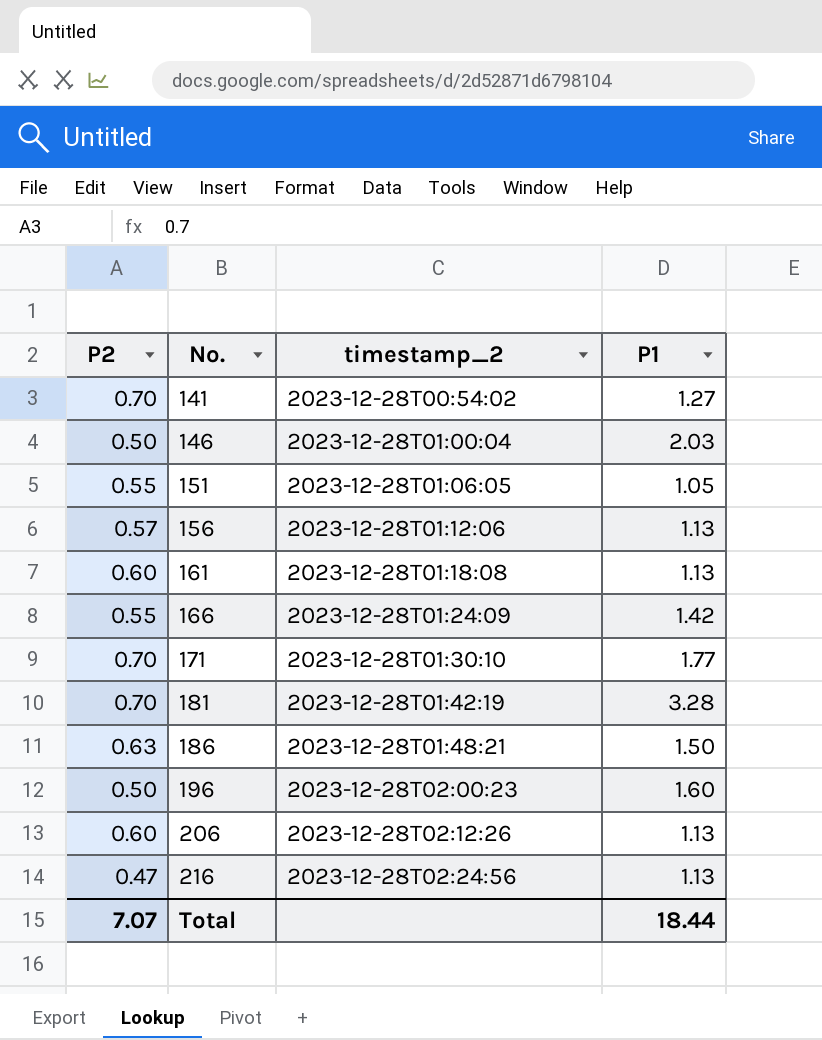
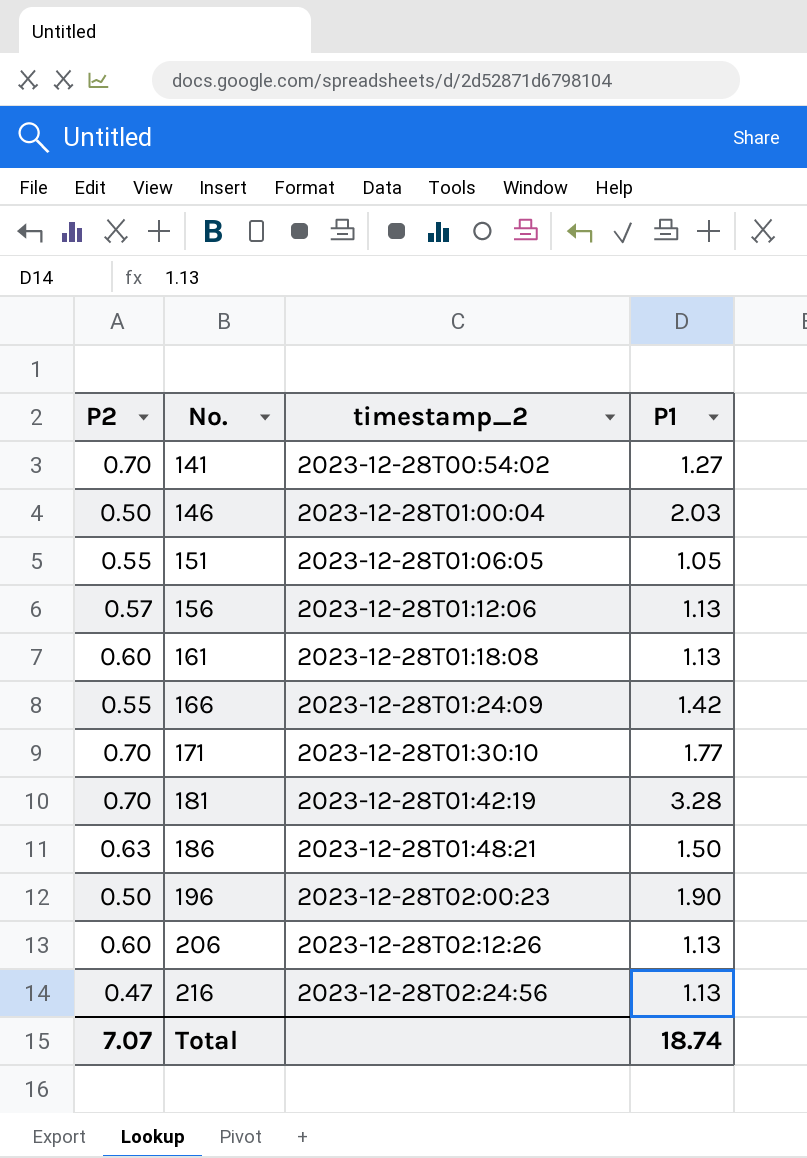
196 | P1: 1.60 -> 1.90
Total | P1: 18.44 -> 18.74

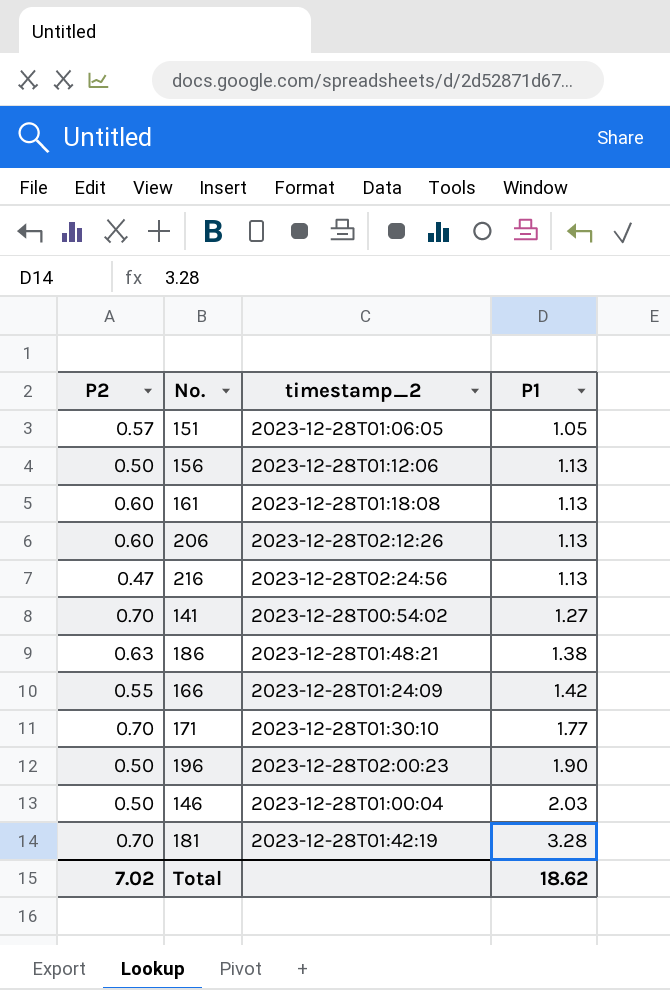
row order: No. ascending -> P1 ascending
151 | P2: 0.55 -> 0.57
156 | P2: 0.57 -> 0.50
186 | P1: 1.50 -> 1.38
Total | P2: 7.07 -> 7.02
Total | P1: 18.74 -> 18.62

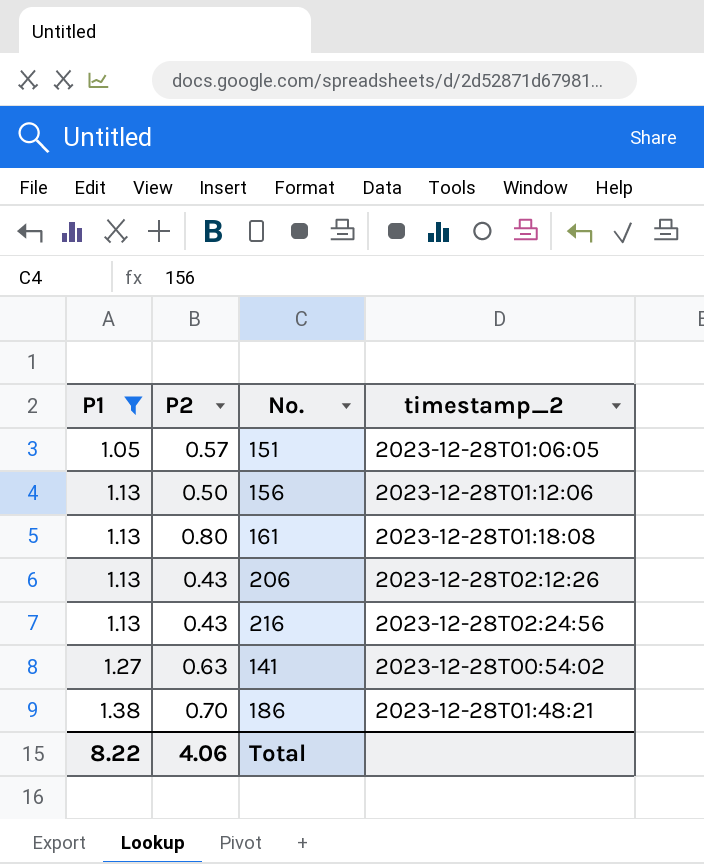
filter: none -> P1 <= 1.38
column P1 | position: 4 -> 1
161 | P2: 0.60 -> 0.80
206 | P2: 0.60 -> 0.43
216 | P2: 0.47 -> 0.43
141 | P2: 0.70 -> 0.63
186 | P2: 0.63 -> 0.70
Total | P1: 18.62 -> 8.22
Total | P2: 7.02 -> 4.06

